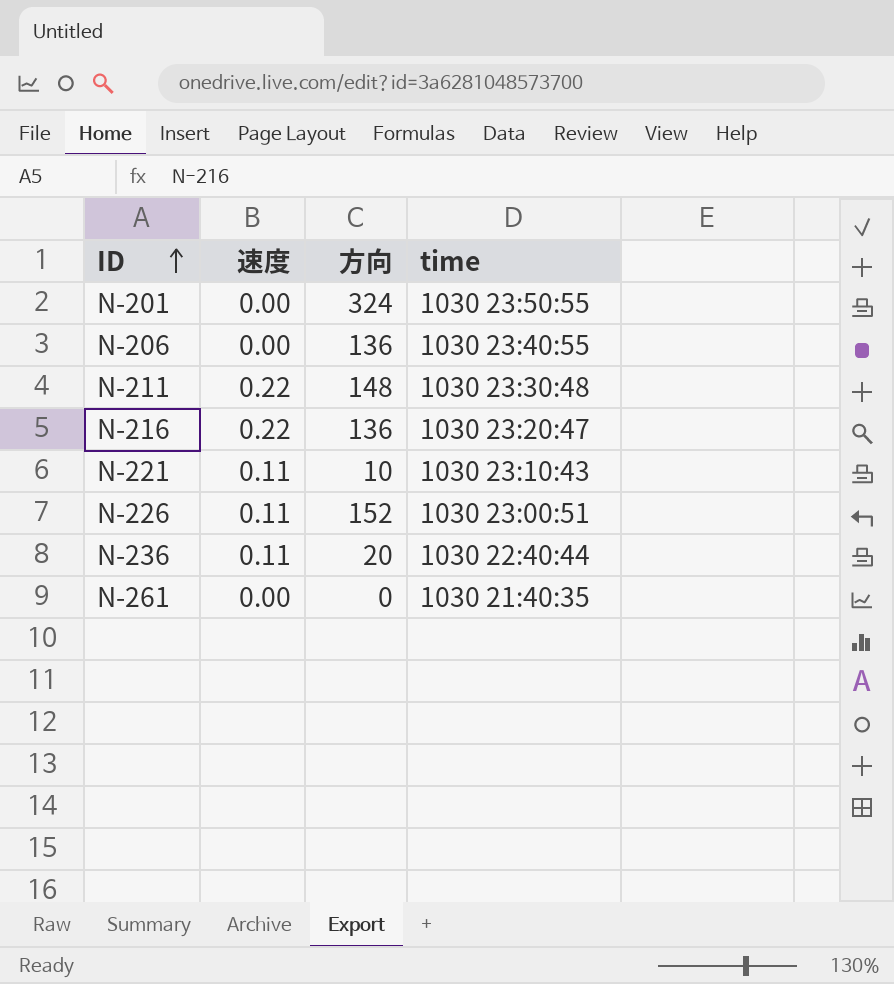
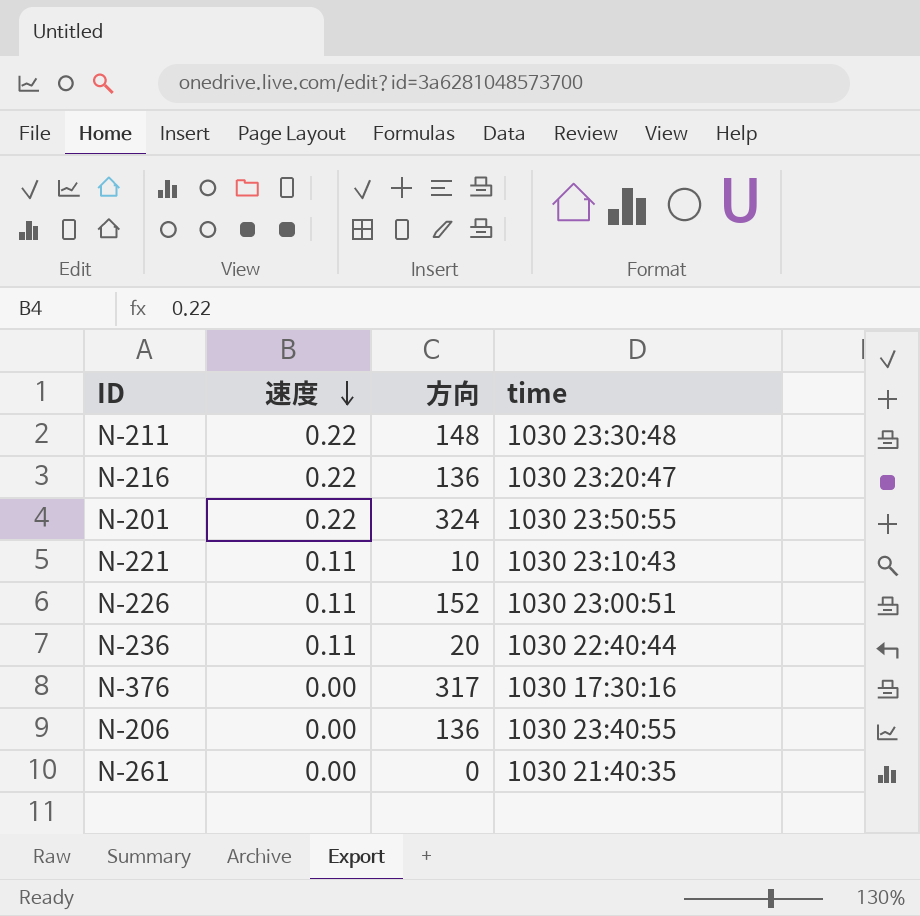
row order: ID ascending -> 速度 descending
N-201 | 速度: 0.00 -> 0.22
row N-376: none -> 0.00 | 317 | 1030 17:30:16

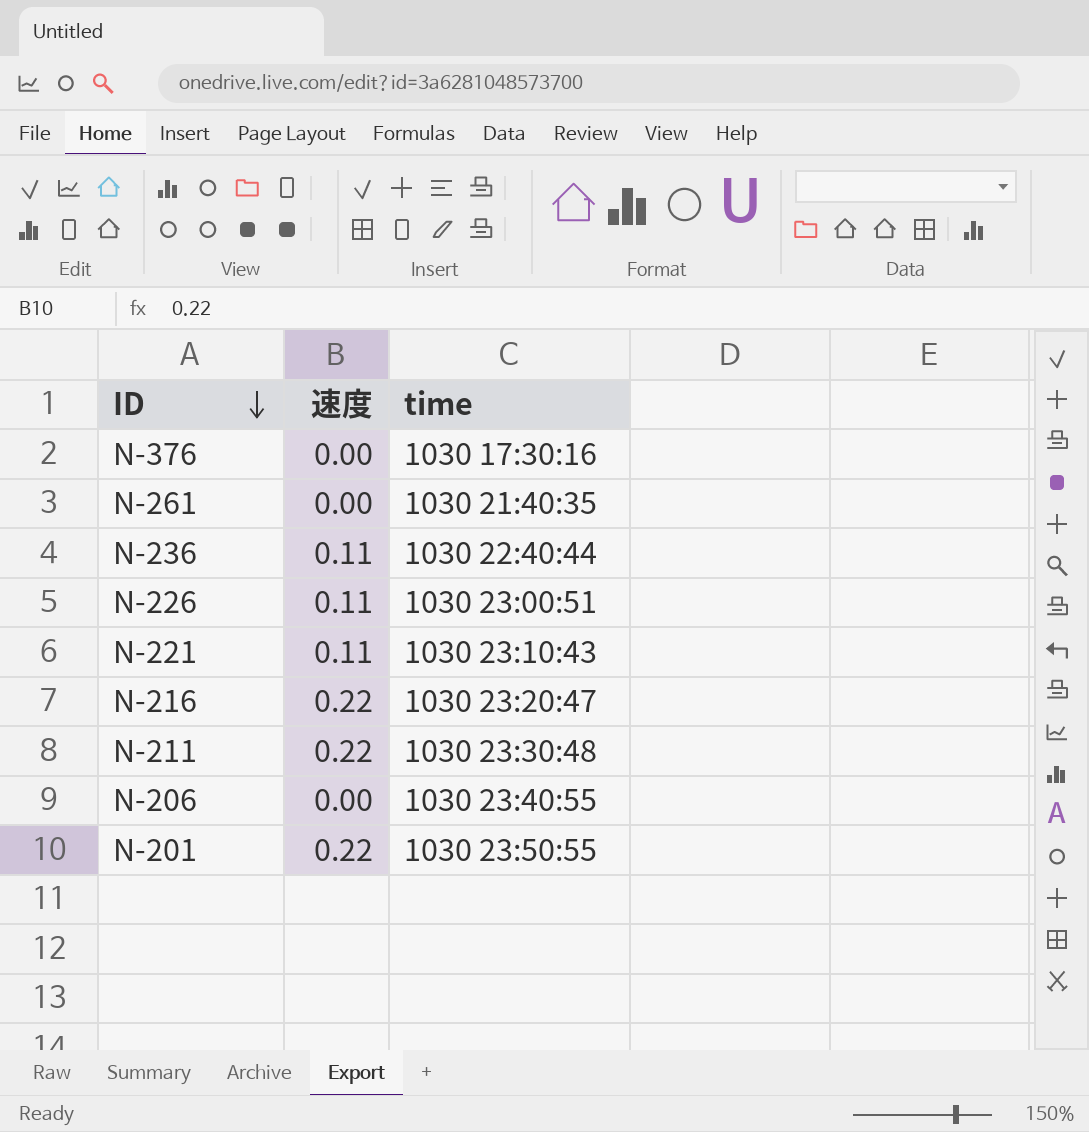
row order: 速度 descending -> ID descending
column 方向 | position: 3 -> none

